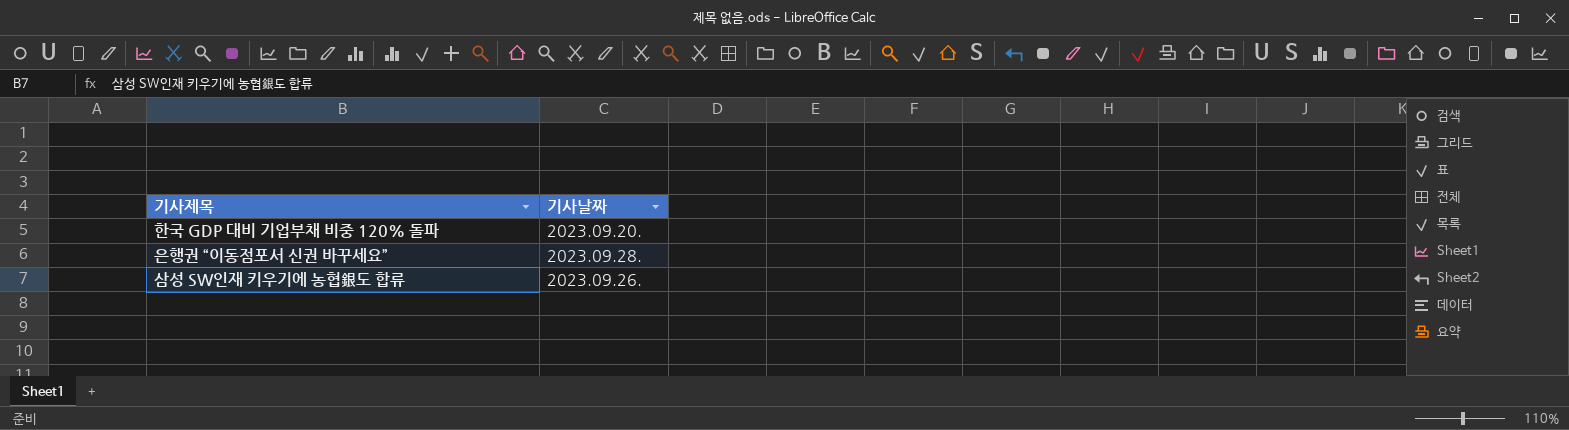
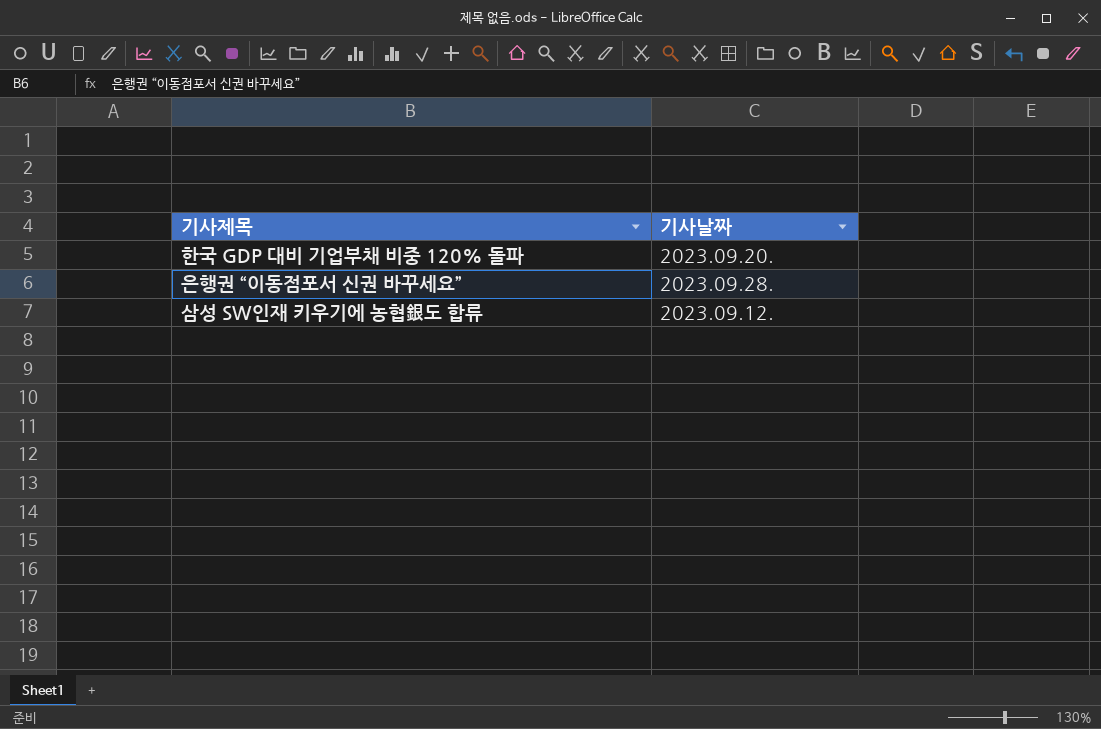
삼성 SW인재 키우기에 농협銀도 합류 | 기사날짜: 2023.09.26. -> 2023.09.12.

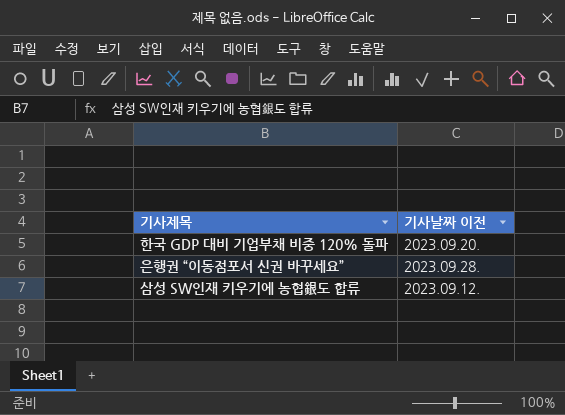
column name: 기사날짜 -> 기사날짜 이전

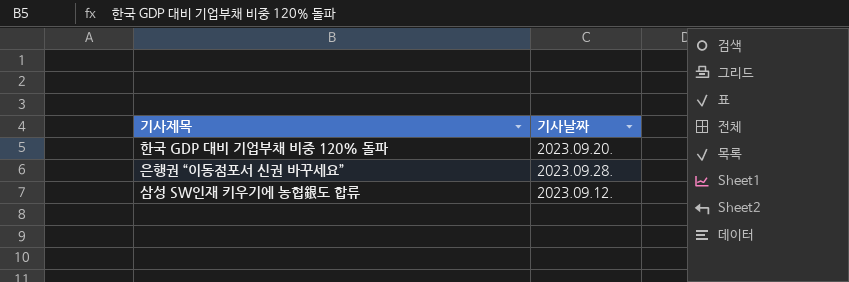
column name: 기사날짜 이전 -> 기사날짜

